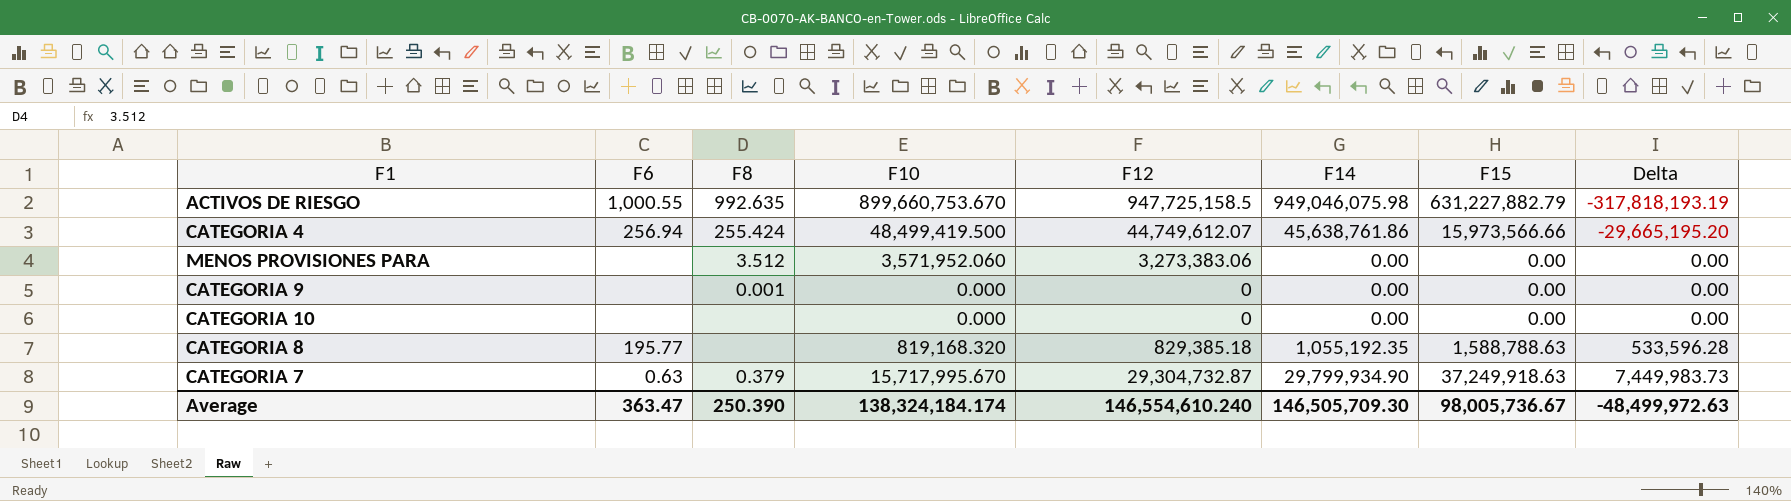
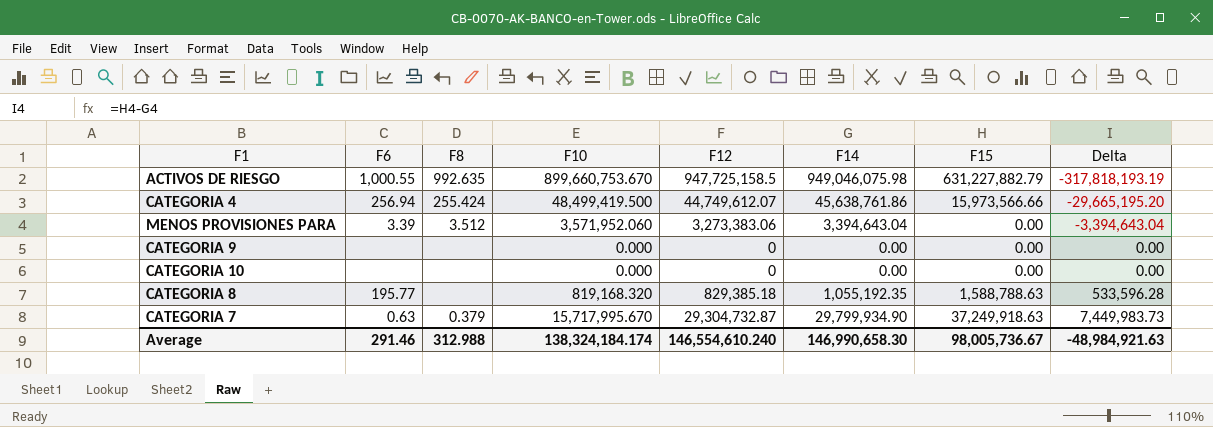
MENOS PROVISIONES PARA | F6: none -> 3.39
MENOS PROVISIONES PARA | F14: 0.00 -> 3,394,643.04
MENOS PROVISIONES PARA | Delta: 0.00 -> -3,394,643.04
CATEGORIA 9 | F8: 0.001 -> none
Average | F6: 363.47 -> 291.46
Average | F8: 250.390 -> 312.988
Average | F14: 146,505,709.30 -> 146,990,658.30
Average | Delta: -48,499,972.63 -> -48,984,921.63

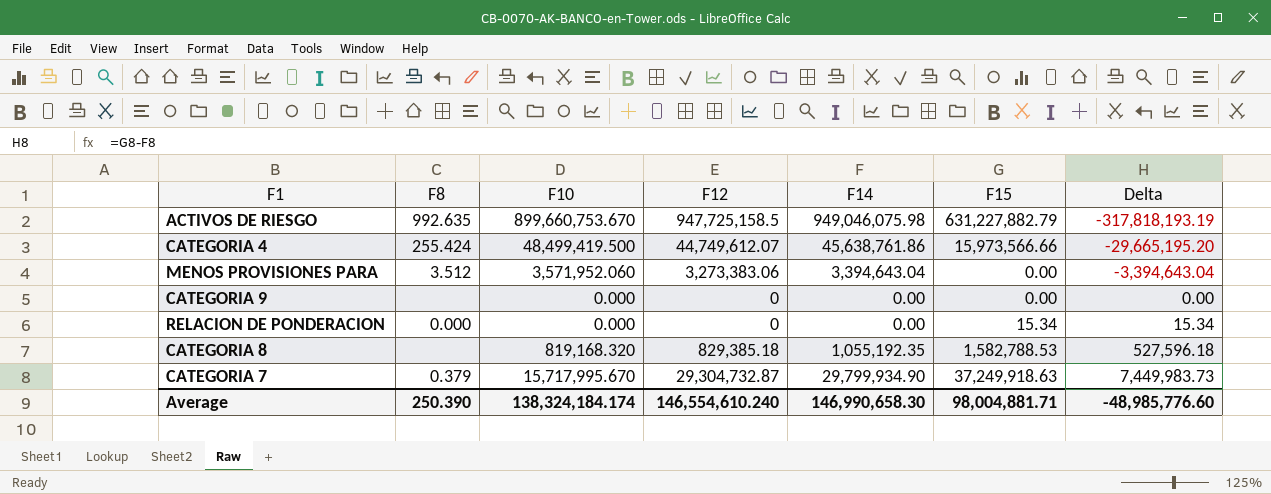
column F6 | position: 2 -> none
row CATEGORIA 10: none | none | 0.000 | 0 | 0.00 | 0.00 | 0.00 -> none
row RELACION DE PONDERACION: none -> 0.000 | 0.000 | 0 | 0.00 | 15.34 | 15.34
CATEGORIA 8 | F15: 1,588,788.63 -> 1,582,788.53
CATEGORIA 8 | Delta: 533,596.28 -> 527,596.18
Average | F8: 312.988 -> 250.390
Average | F15: 98,005,736.67 -> 98,004,881.71
Average | Delta: -48,984,921.63 -> -48,985,776.60

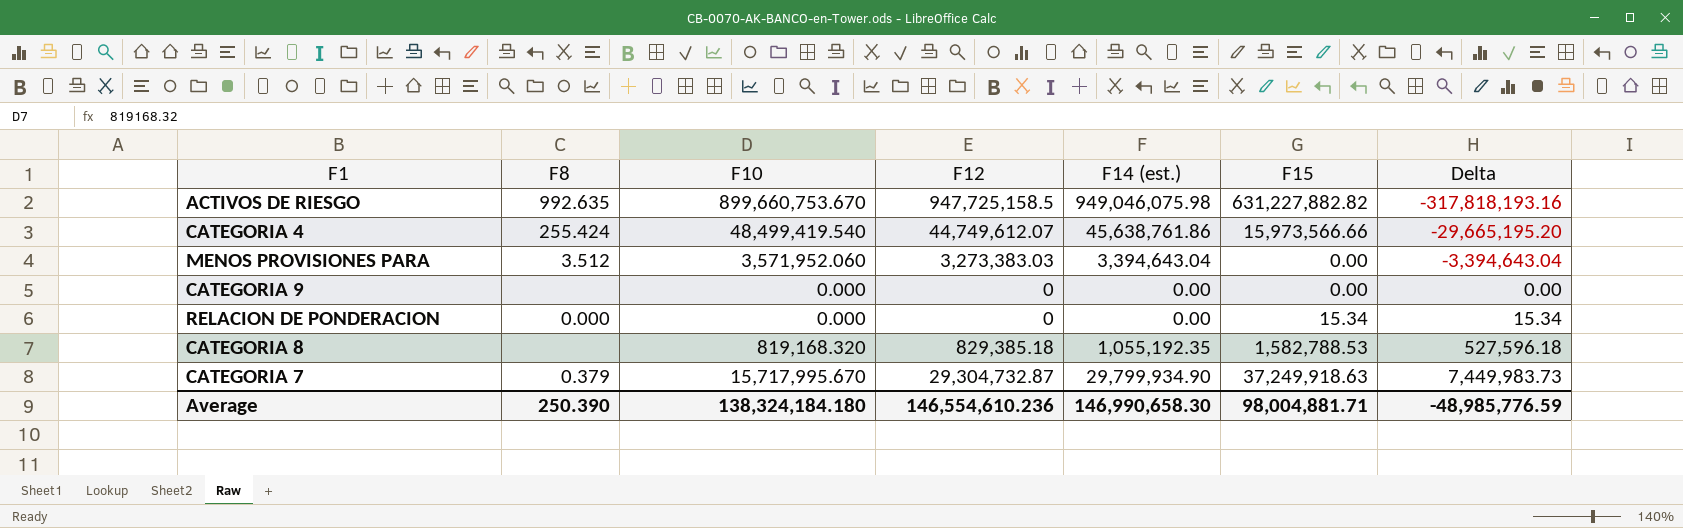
column name: F14 -> F14 (est.)
ACTIVOS DE RIESGO | F15: 631,227,882.79 -> 631,227,882.82
ACTIVOS DE RIESGO | Delta: -317,818,193.19 -> -317,818,193.16
CATEGORIA 4 | F10: 48,499,419.500 -> 48,499,419.540
MENOS PROVISIONES PARA | F12: 3,273,383.06 -> 3,273,383.03
Average | F10: 138,324,184.174 -> 138,324,184.180
Average | F12: 146,554,610.240 -> 146,554,610.236
Average | Delta: -48,985,776.60 -> -48,985,776.59

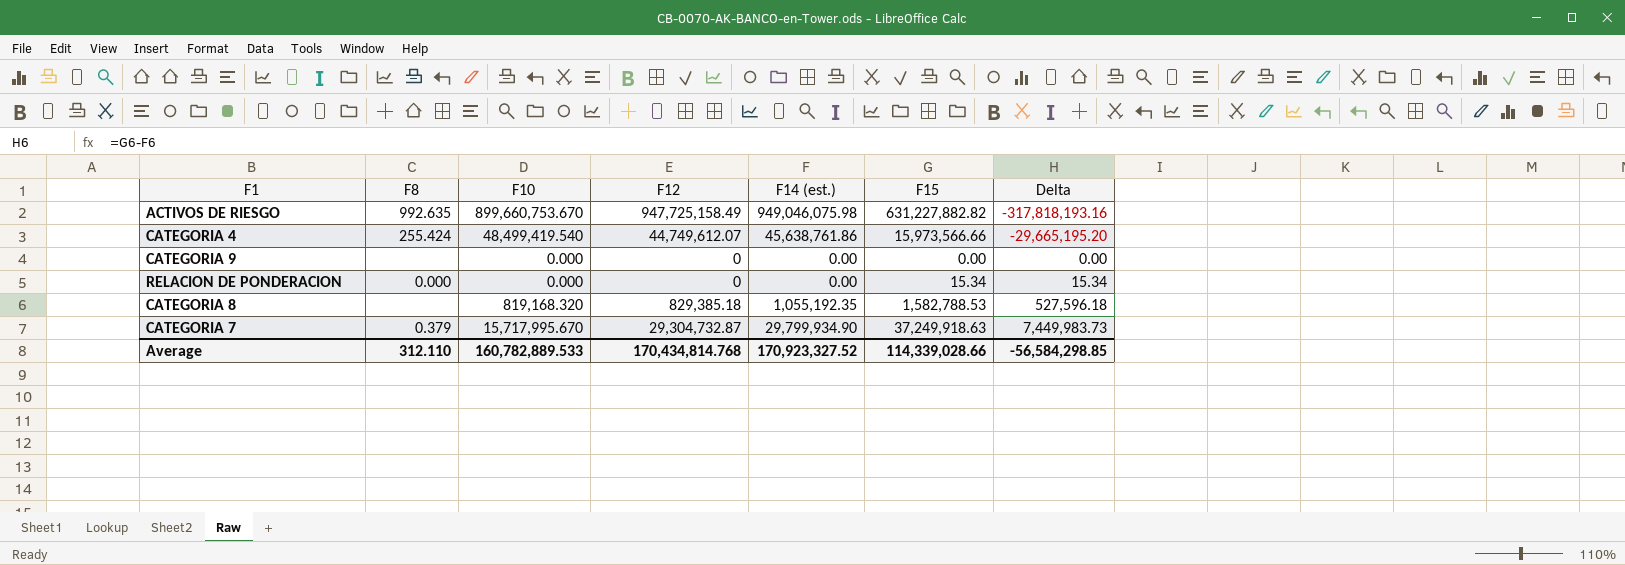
row MENOS PROVISIONES PARA: 3.512 | 3,571,952.060 | 3,273,383.03 | 3,394,643.04 | 0.00 | -3,394,643.04 -> none
ACTIVOS DE RIESGO | F12: 947,725,158.5 -> 947,725,158.49
Average | F8: 250.390 -> 312.110
Average | F10: 138,324,184.180 -> 160,782,889.533
Average | F12: 146,554,610.236 -> 170,434,814.768
Average | F14 (est.): 146,990,658.30 -> 170,923,327.52
Average | F15: 98,004,881.71 -> 114,339,028.66
Average | Delta: -48,985,776.59 -> -56,584,298.85

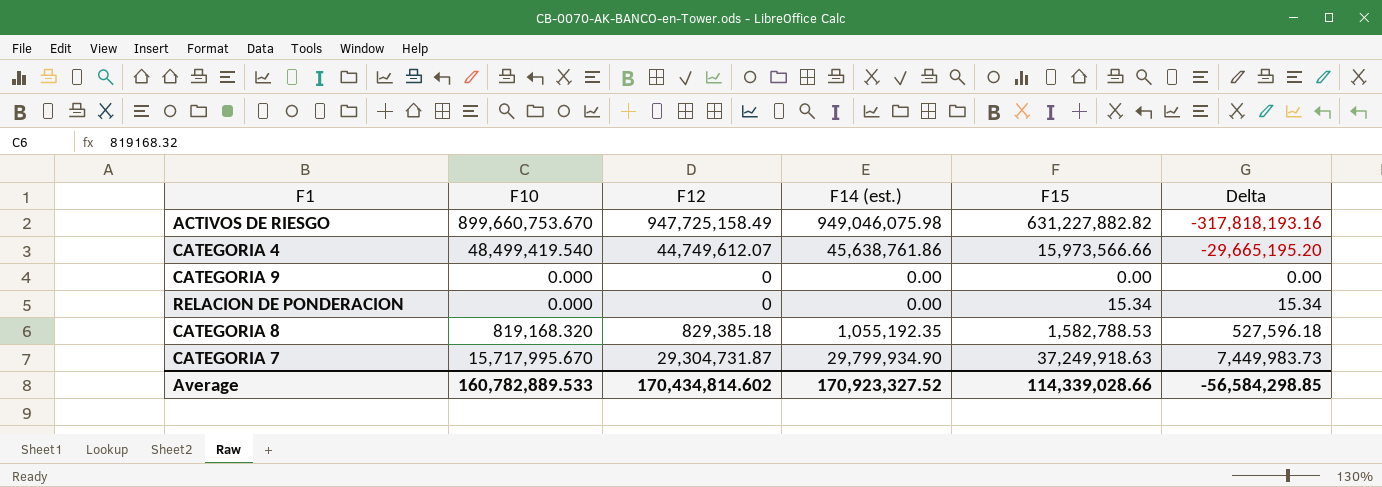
column F8 | position: 2 -> none
CATEGORIA 7 | F12: 29,304,732.87 -> 29,304,731.87
Average | F12: 170,434,814.768 -> 170,434,814.602

